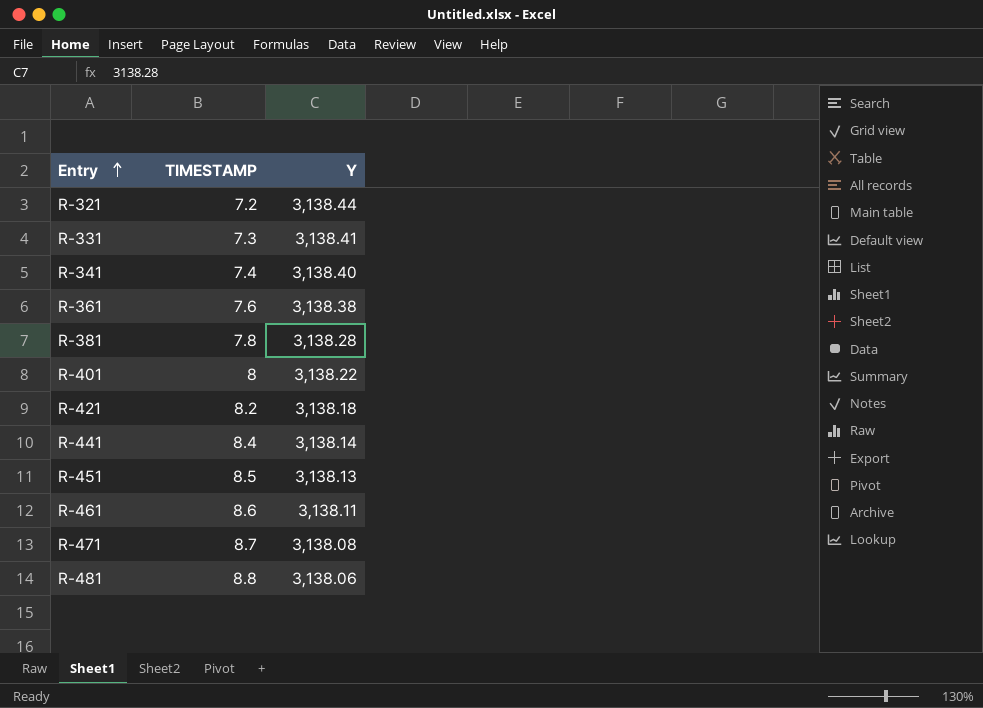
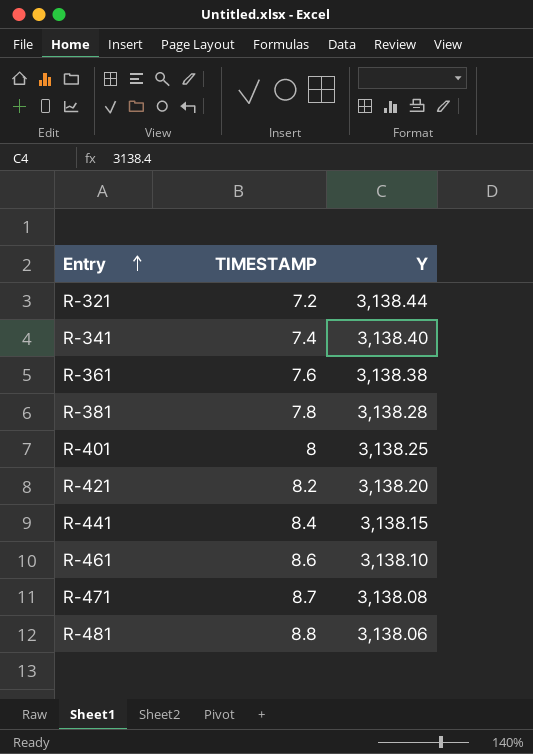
row R-331: 7.3 | 3,138.41 -> none
row R-451: 8.5 | 3,138.13 -> none
R-401 | Y: 3,138.22 -> 3,138.25
R-421 | Y: 3,138.18 -> 3,138.20
R-441 | Y: 3,138.14 -> 3,138.15
R-461 | Y: 3,138.11 -> 3,138.10

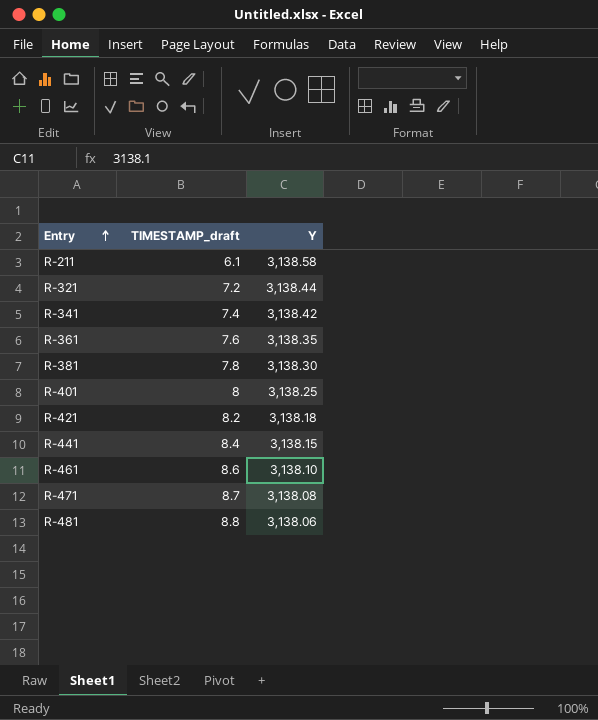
column name: TIMESTAMP -> TIMESTAMP_draft
row R-211: none -> 6.1 | 3,138.58
R-341 | Y: 3,138.40 -> 3,138.42
R-361 | Y: 3,138.38 -> 3,138.35
R-381 | Y: 3,138.28 -> 3,138.30
R-421 | Y: 3,138.20 -> 3,138.18

